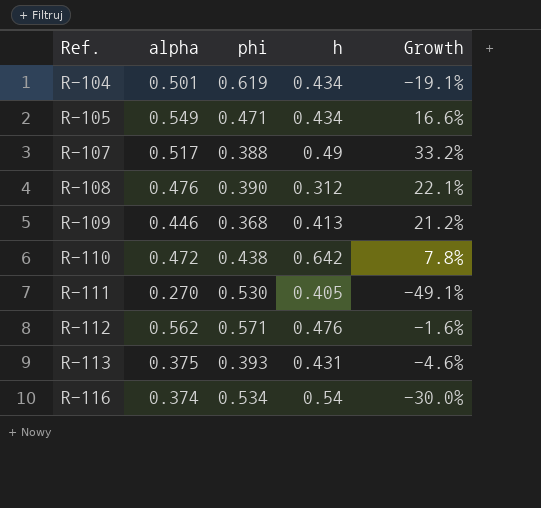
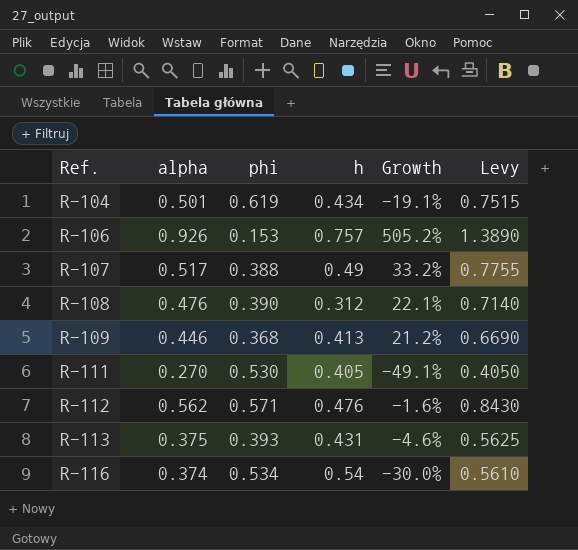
column Levy | formula: none -> [alpha] * 1.5
row R-105: 0.549 | 0.471 | 0.434 | 16.6% -> none
row R-110: 0.472 | 0.438 | 0.642 | 7.8% -> none
row R-106: none -> 0.926 | 0.153 | 0.757 | 505.2% | 1.3890

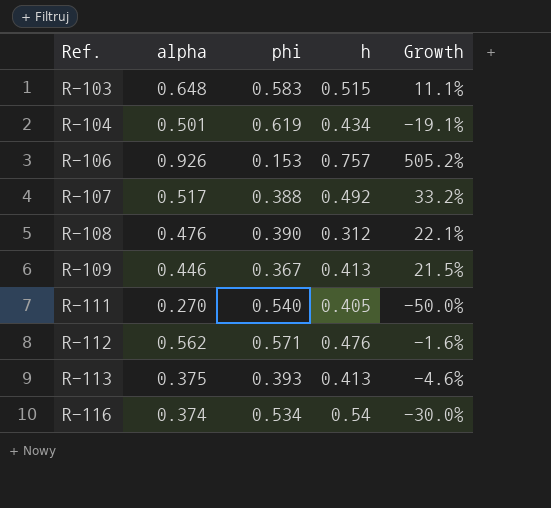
column Levy | formula: [alpha] * 1.5 -> none
row R-103: none -> 0.648 | 0.583 | 0.515 | 11.1%
R-107 | h: 0.49 -> 0.492
R-109 | phi: 0.368 -> 0.367
R-109 | Growth: 21.2% -> 21.5%
R-111 | phi: 0.530 -> 0.540
R-111 | Growth: -49.1% -> -50.0%
R-113 | h: 0.431 -> 0.413

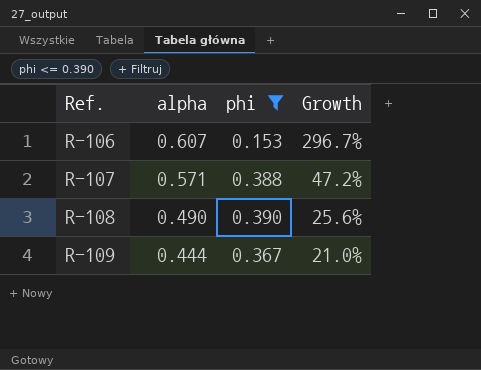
filter: none -> phi <= 0.390
column h | position: 4 -> none
R-106 | alpha: 0.926 -> 0.607
R-106 | Growth: 505.2% -> 296.7%
R-107 | alpha: 0.517 -> 0.571
R-107 | Growth: 33.2% -> 47.2%
R-108 | alpha: 0.476 -> 0.490
R-108 | Growth: 22.1% -> 25.6%
R-109 | alpha: 0.446 -> 0.444
R-109 | Growth: 21.5% -> 21.0%

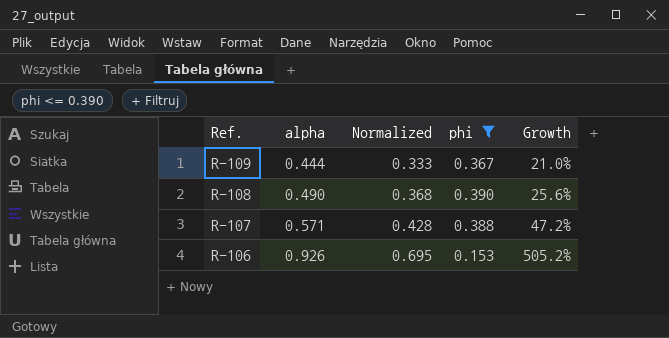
row order: Ref. ascending -> Ref. descending
column Normalized | formula: none -> [alpha] * 0.75
R-106 | alpha: 0.607 -> 0.926
R-106 | Growth: 296.7% -> 505.2%

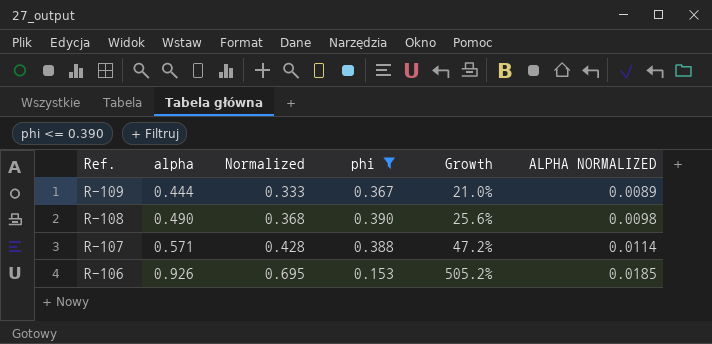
column ALPHA NORMALIZED | formula: none -> [alpha] * 0.02

